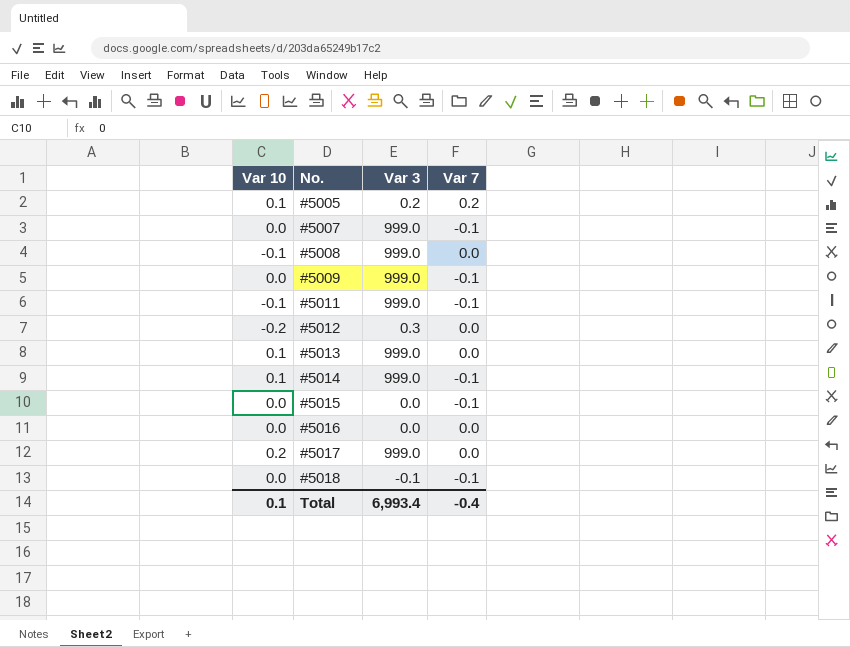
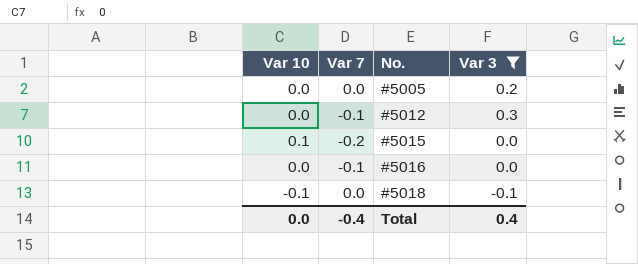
filter: none -> Var 3 != 999.0
column Var 7 | position: 4 -> 2
#5005 | Var 10: 0.1 -> 0.0
#5005 | Var 7: 0.2 -> 0.0
#5012 | Var 10: -0.2 -> 0.0
#5012 | Var 7: 0.0 -> -0.1
#5015 | Var 10: 0.0 -> 0.1
#5015 | Var 7: -0.1 -> -0.2
#5016 | Var 7: 0.0 -> -0.1
#5018 | Var 10: 0.0 -> -0.1
#5018 | Var 7: -0.1 -> 0.0
Total | Var 10: 0.1 -> 0.0
Total | Var 3: 6,993.4 -> 0.4

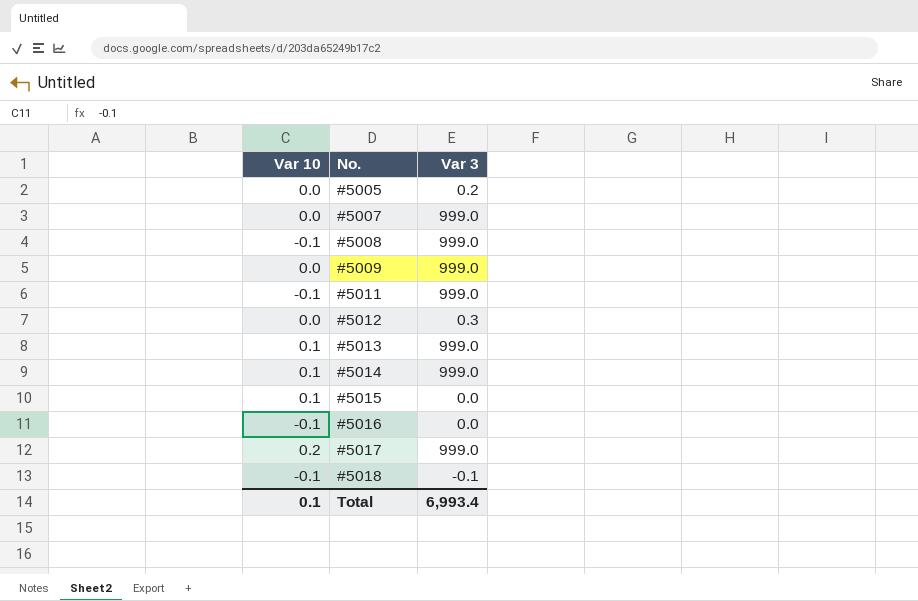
filter: Var 3 != 999.0 -> none
column Var 7 | position: 2 -> none
#5016 | Var 10: 0.0 -> -0.1
Total | Var 10: 0.0 -> 0.1
Total | Var 3: 0.4 -> 6,993.4

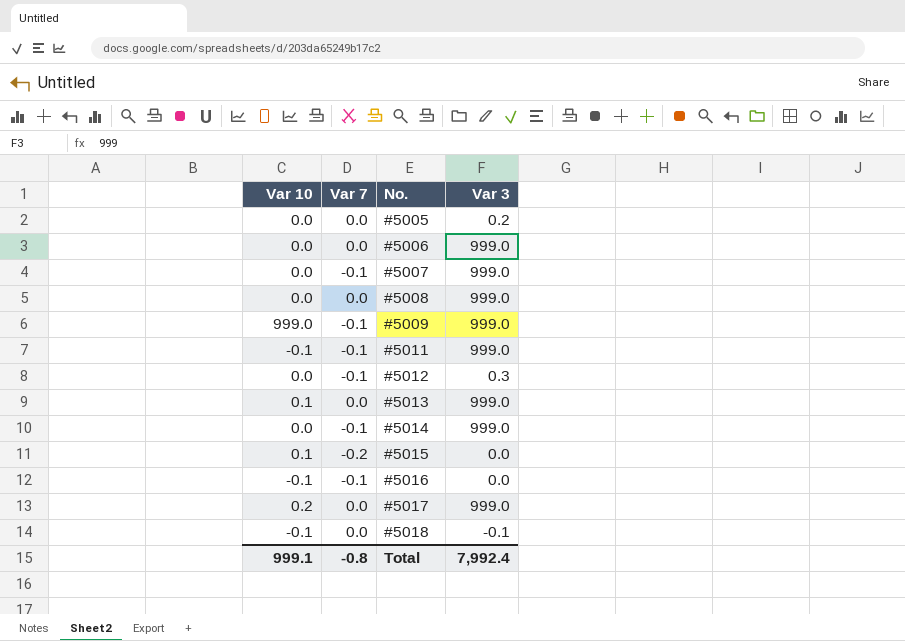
column Var 7 | position: none -> 2
row #5006: none -> 0.0 | 0.0 | 999.0
#5008 | Var 10: -0.1 -> 0.0
#5009 | Var 10: 0.0 -> 999.0
#5014 | Var 10: 0.1 -> 0.0
Total | Var 10: 0.1 -> 999.1
Total | Var 3: 6,993.4 -> 7,992.4

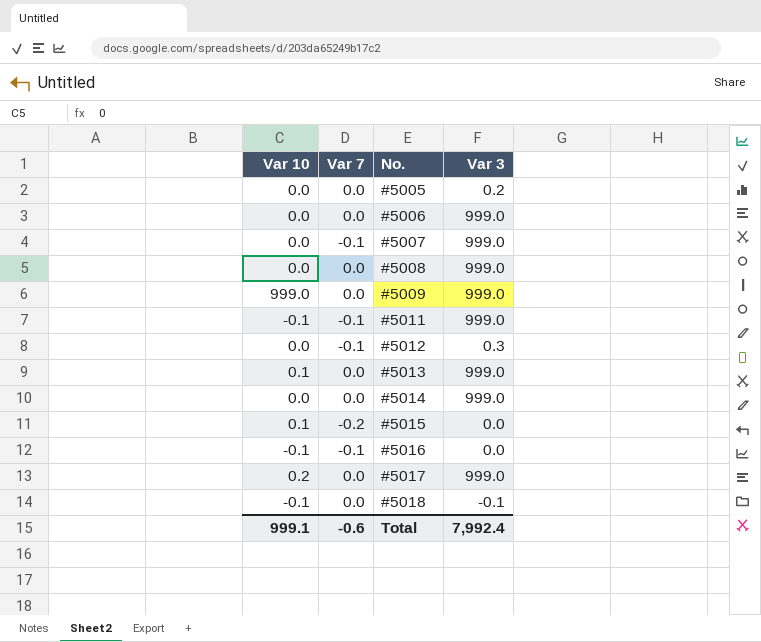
#5009 | Var 7: -0.1 -> 0.0
#5014 | Var 7: -0.1 -> 0.0
Total | Var 7: -0.8 -> -0.6

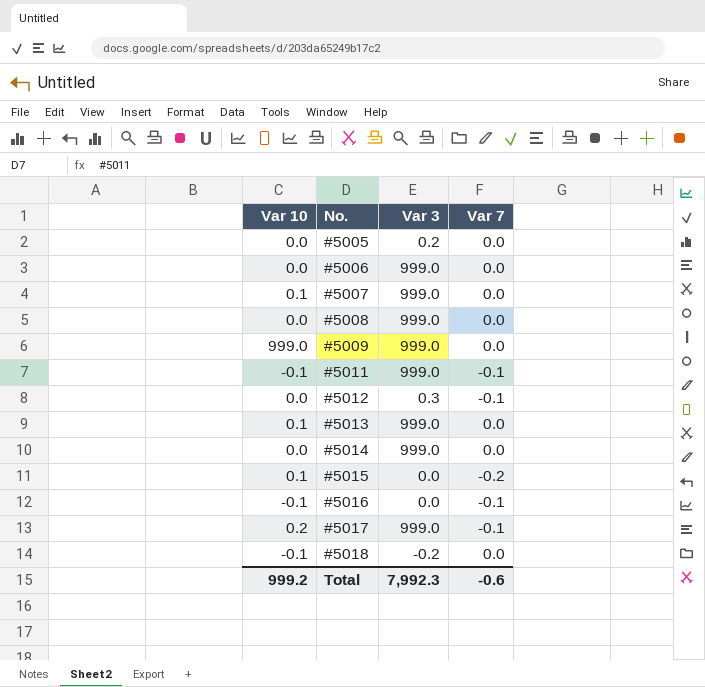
column Var 7 | position: 2 -> 4
#5007 | Var 10: 0.0 -> 0.1
#5007 | Var 7: -0.1 -> 0.0
#5017 | Var 7: 0.0 -> -0.1
#5018 | Var 3: -0.1 -> -0.2
Total | Var 10: 999.1 -> 999.2
Total | Var 3: 7,992.4 -> 7,992.3

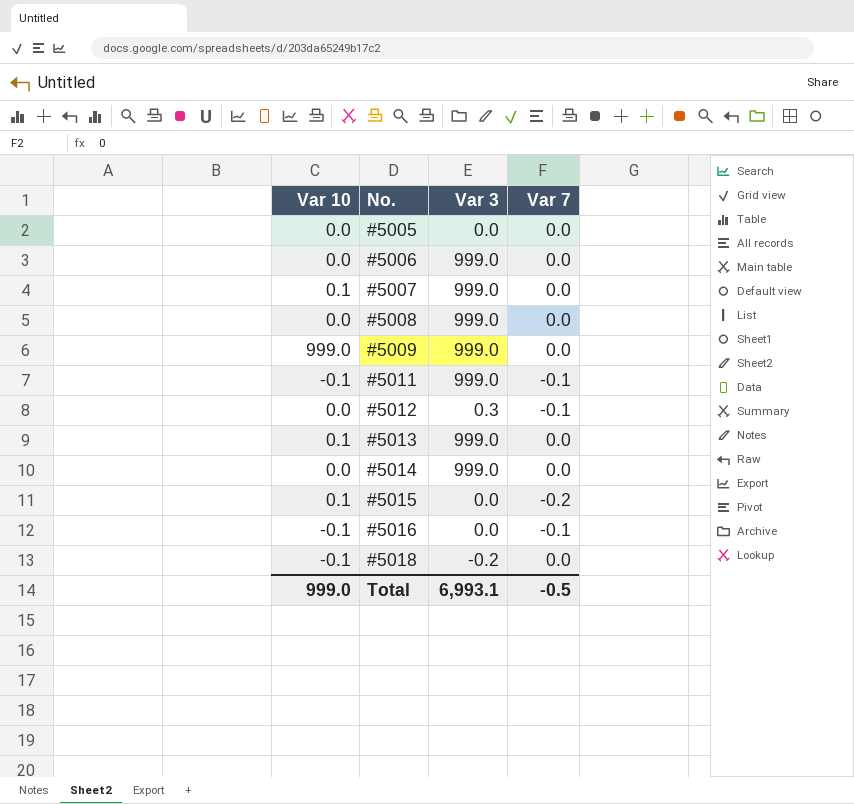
row #5017: 0.2 | 999.0 | -0.1 -> none
#5005 | Var 3: 0.2 -> 0.0
Total | Var 10: 999.2 -> 999.0
Total | Var 3: 7,992.3 -> 6,993.1
Total | Var 7: -0.6 -> -0.5

